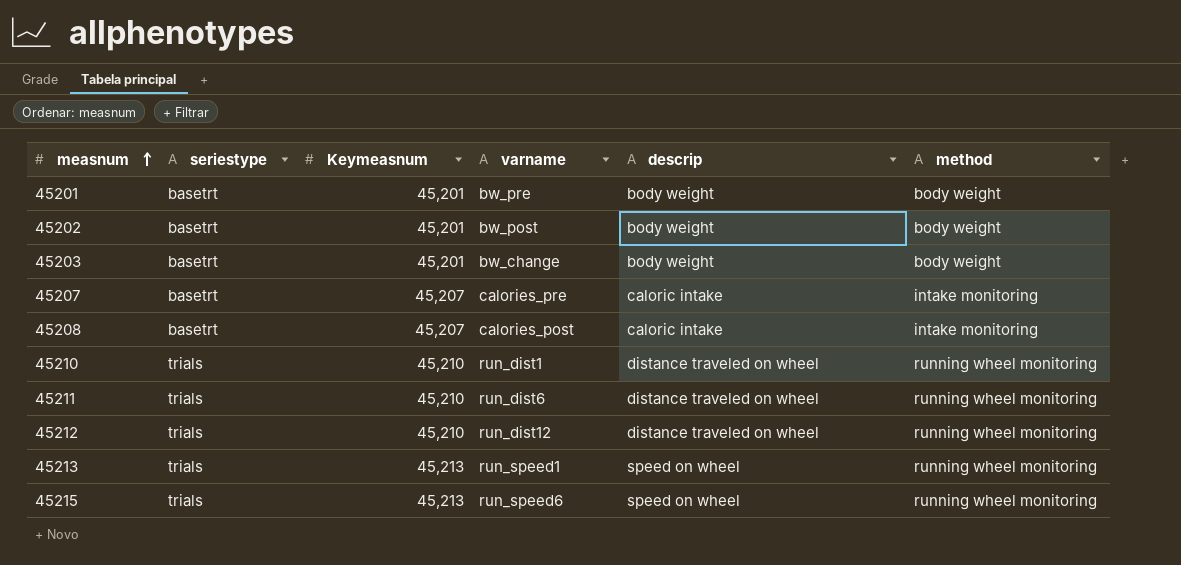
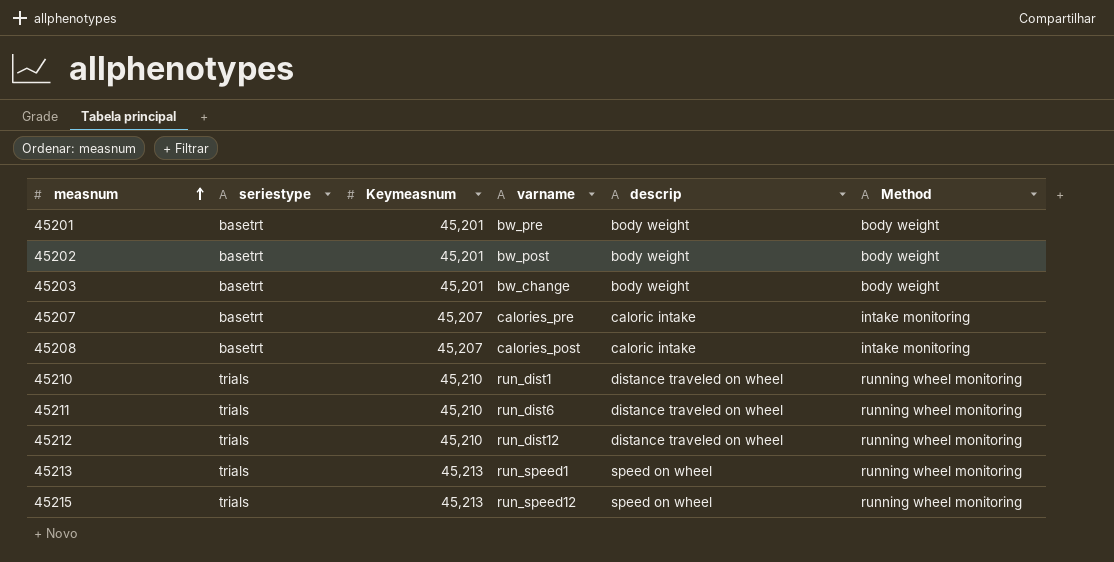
column name: method -> Method
45215 | varname: run_speed6 -> run_speed12

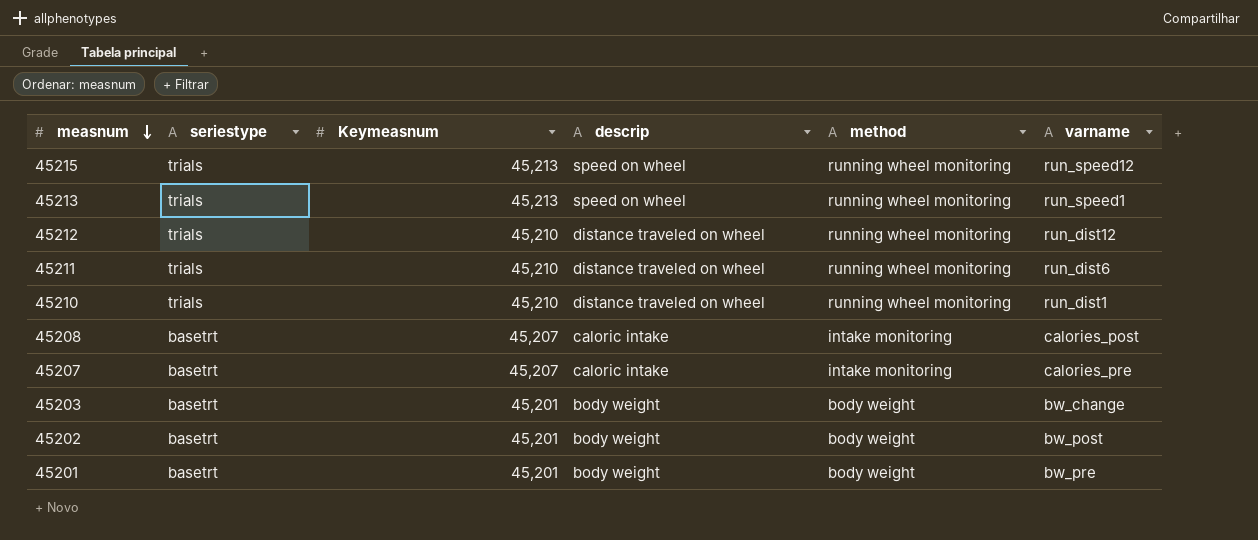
row order: measnum ascending -> measnum descending
column name: Method -> method
column varname | position: 4 -> 6

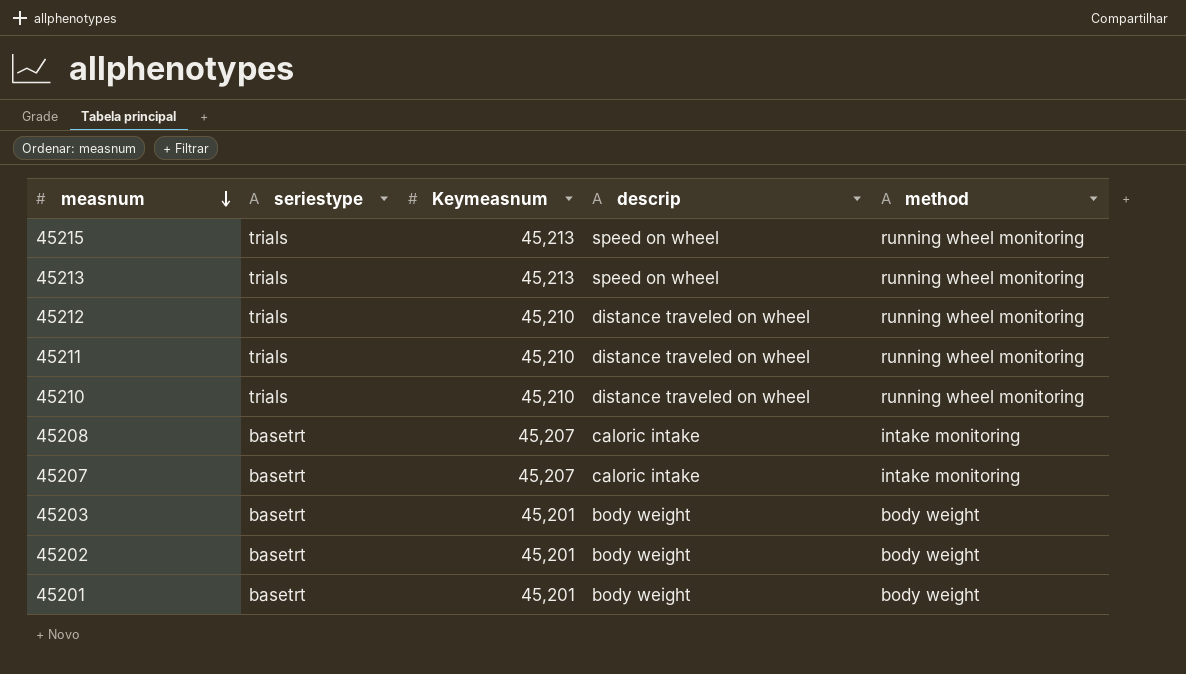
column varname | position: 6 -> none

